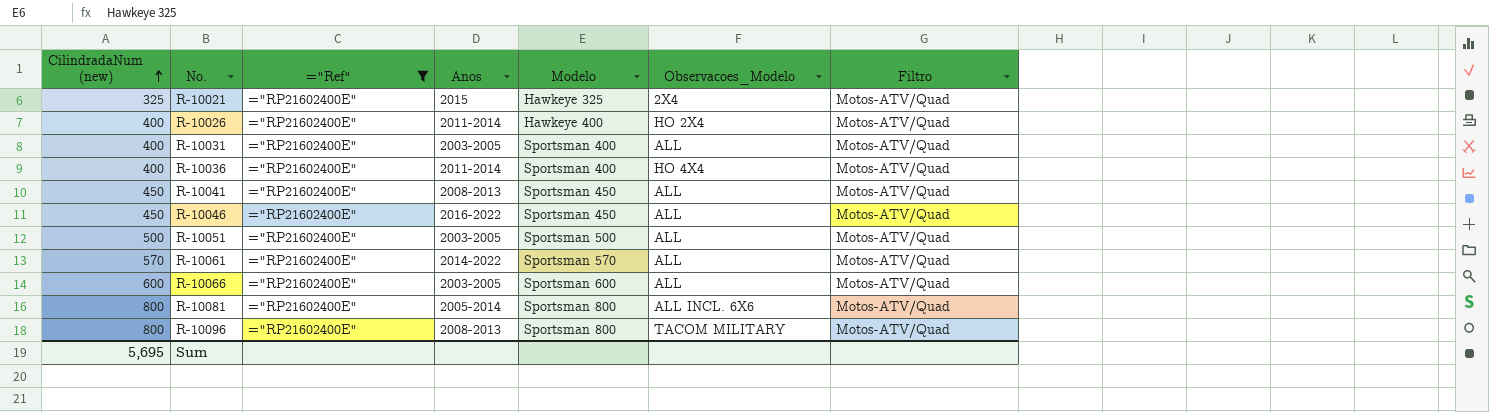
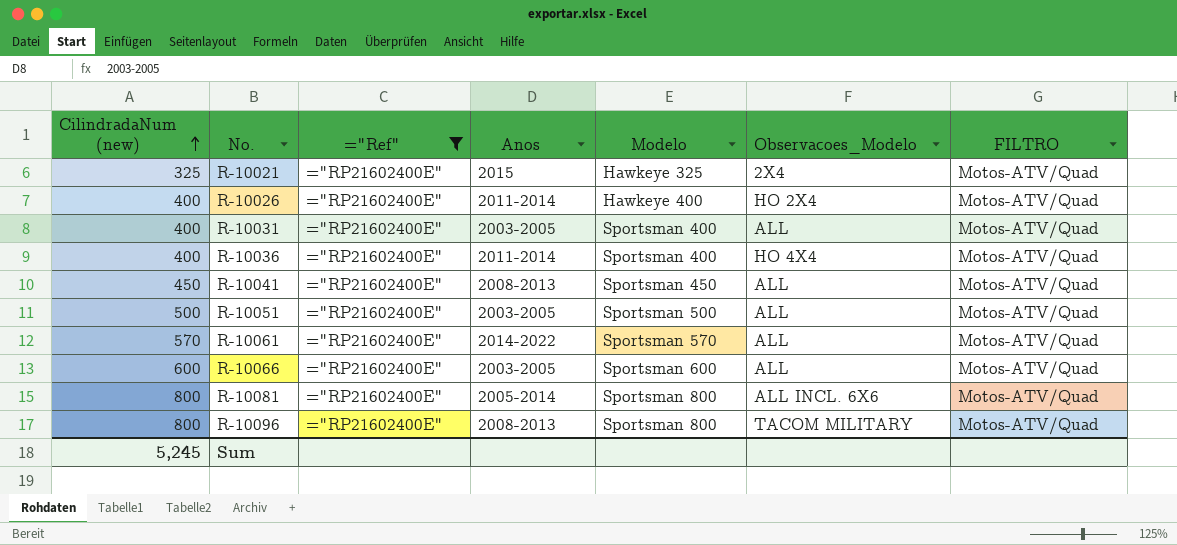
column name: Filtro -> FILTRO
row R-10046: 450 | ="RP21602400E" | 2016-2022 | Sportsman 450 | ALL | Motos-ATV/Quad -> none
Sum | CilindradaNum (new): 5,695 -> 5,245

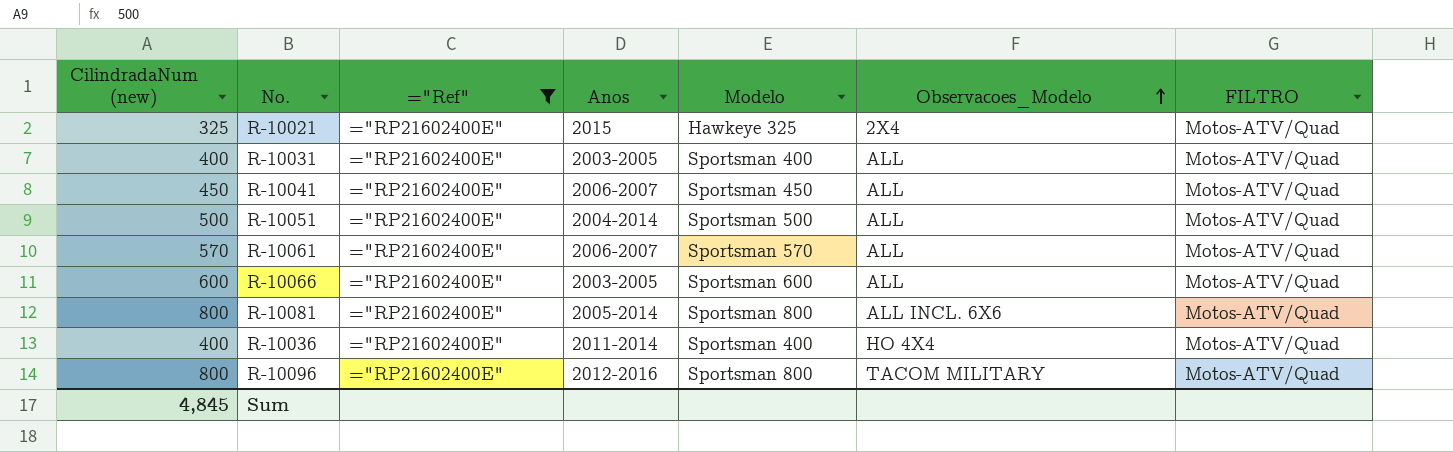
row order: CilindradaNum (new) ascending -> Observacoes_Modelo ascending
row R-10026: 400 | ="RP21602400E" | 2011-2014 | Hawkeye 400 | HO 2X4 | Motos-ATV/Quad -> none
R-10041 | Anos: 2008-2013 -> 2006-2007
R-10051 | Anos: 2003-2005 -> 2004-2014
R-10061 | Anos: 2014-2022 -> 2006-2007
R-10096 | Anos: 2008-2013 -> 2012-2016
Sum | CilindradaNum (new): 5,245 -> 4,845

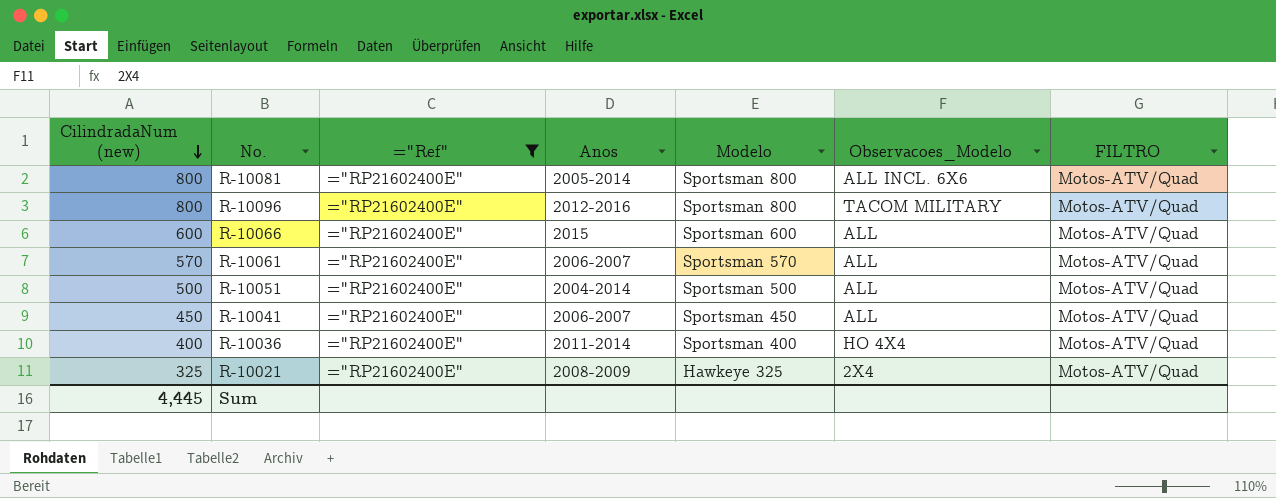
row order: Observacoes_Modelo ascending -> CilindradaNum (new) descending
row R-10031: 400 | ="RP21602400E" | 2003-2005 | Sportsman 400 | ALL | Motos-ATV/Quad -> none
R-10066 | Anos: 2003-2005 -> 2015
R-10021 | Anos: 2015 -> 2008-2009
Sum | CilindradaNum (new): 4,845 -> 4,445

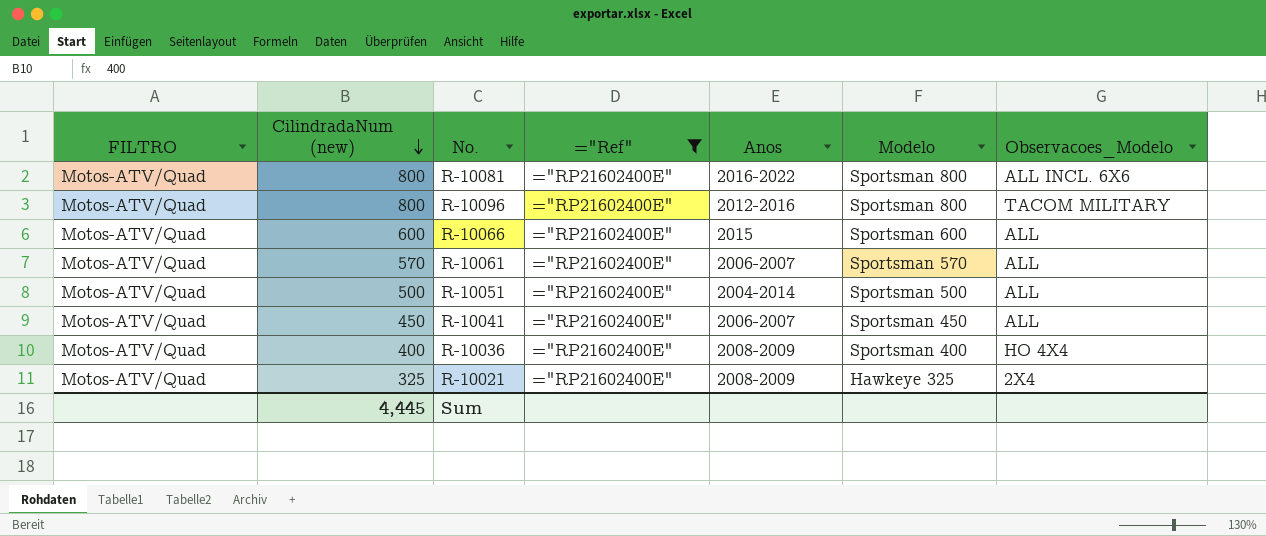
column FILTRO | position: 7 -> 1
R-10081 | Anos: 2005-2014 -> 2016-2022
R-10036 | Anos: 2011-2014 -> 2008-2009

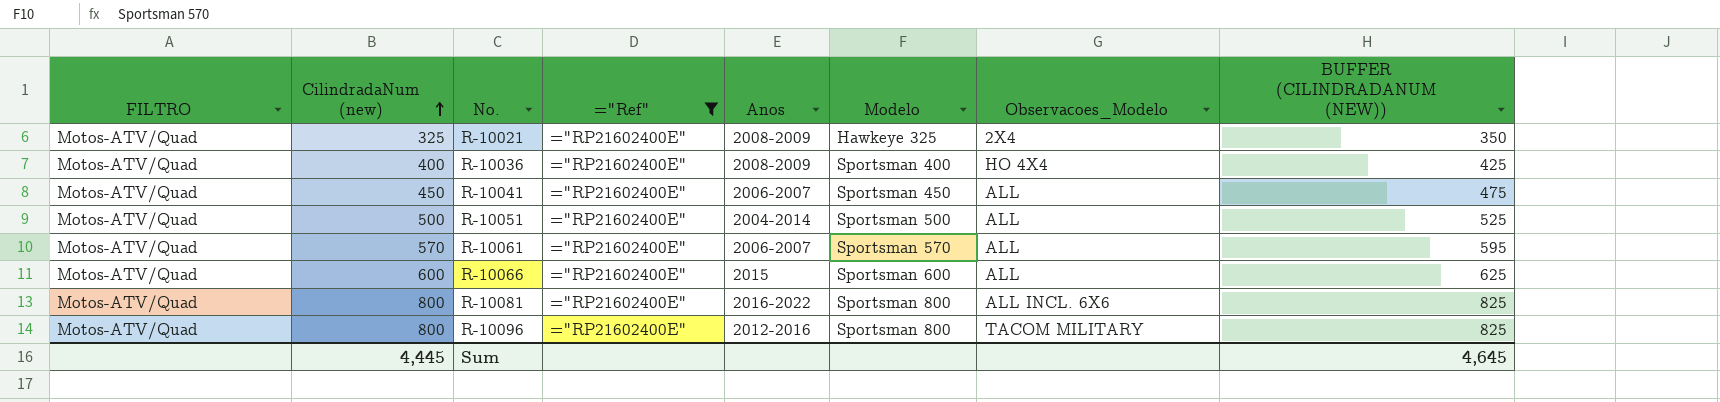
row order: CilindradaNum (new) descending -> CilindradaNum (new) ascending
column BUFFER (CILINDRADANUM (NEW)) | formula: none -> [CilindradaNum (new)] + 25

